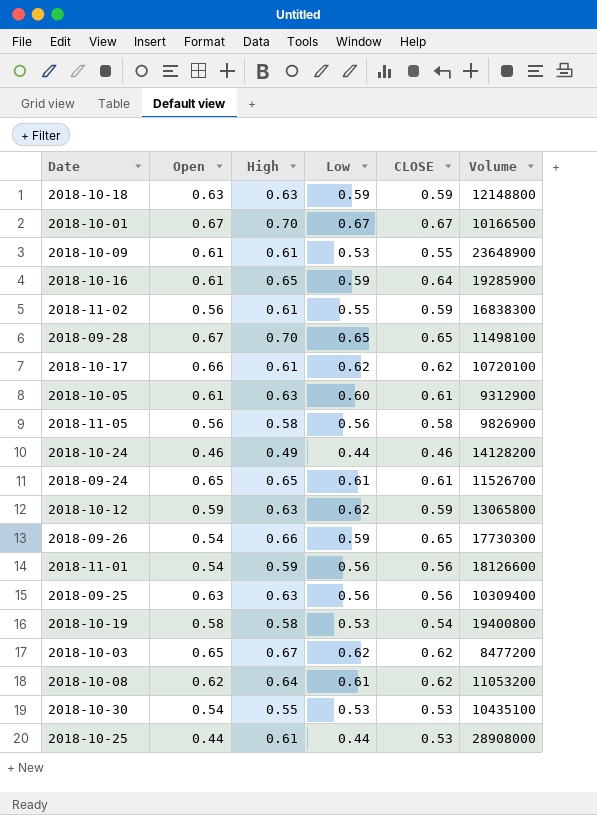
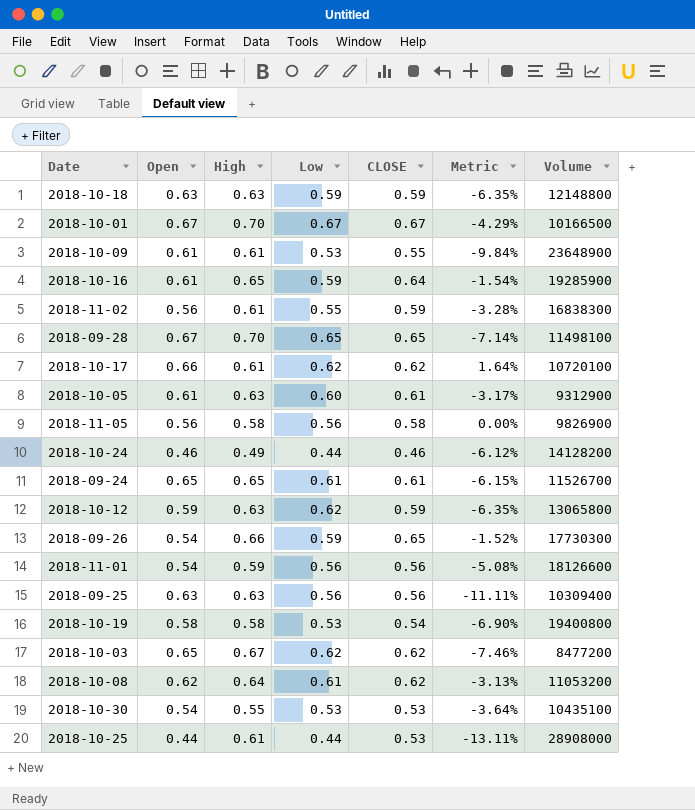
column Metric | formula: none -> ([CLOSE] - [High]) / [High]

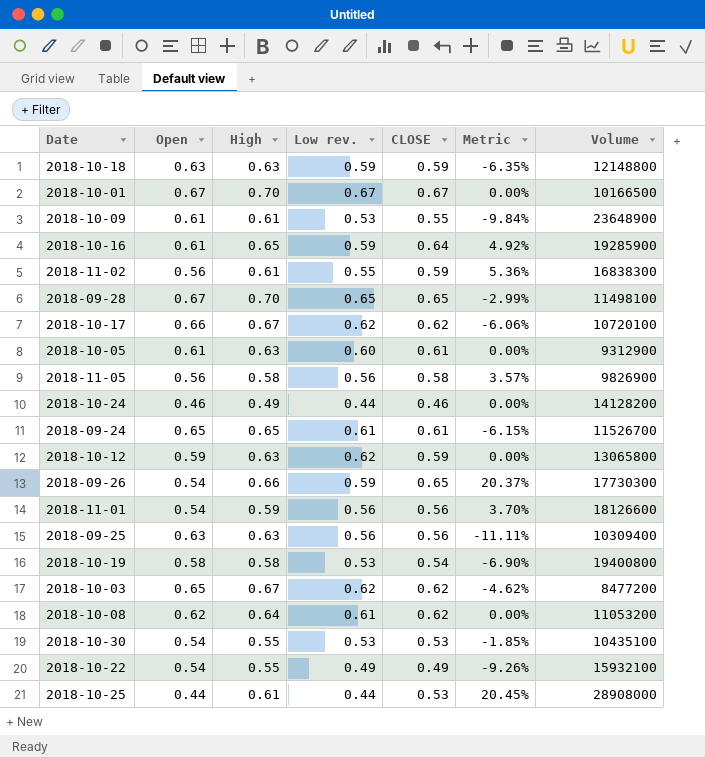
column name: Low -> Low rev.
column Metric | formula: ([CLOSE] - [High]) / [High] -> ([CLOSE] - [Open]) / [Open]
2018-10-17 | High: 0.61 -> 0.67
row 2018-10-22: none -> 0.54 | 0.55 | 0.49 | 0.49 | -9.26% | 15932100

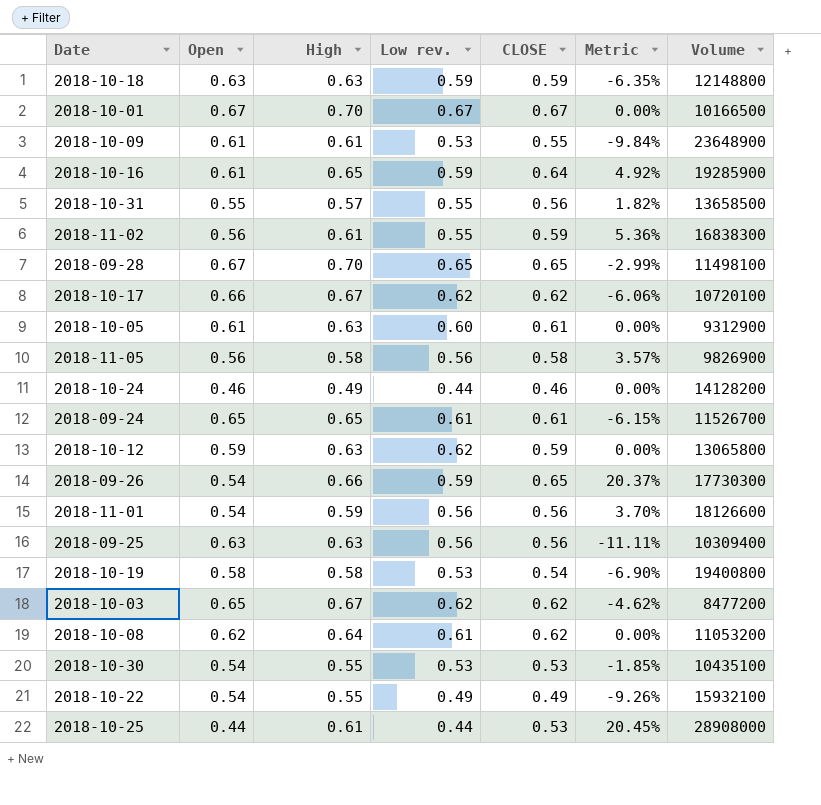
row 2018-10-31: none -> 0.55 | 0.57 | 0.55 | 0.56 | 1.82% | 13658500

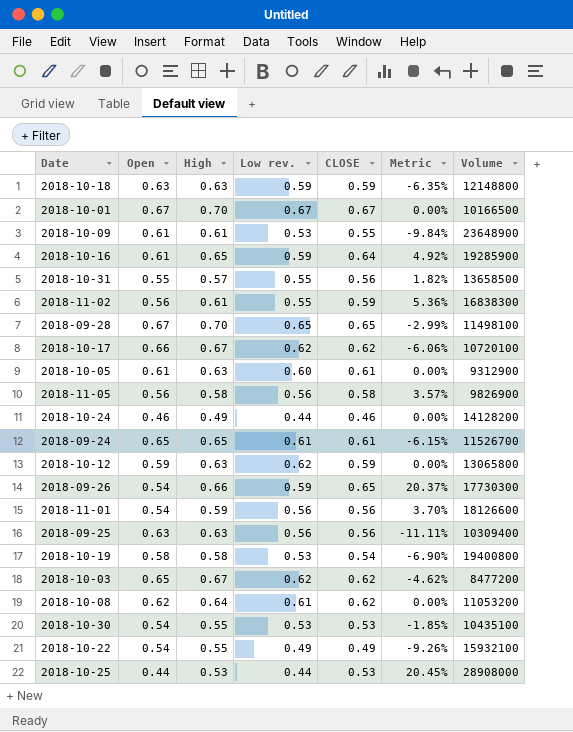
2018-10-25 | High: 0.61 -> 0.53

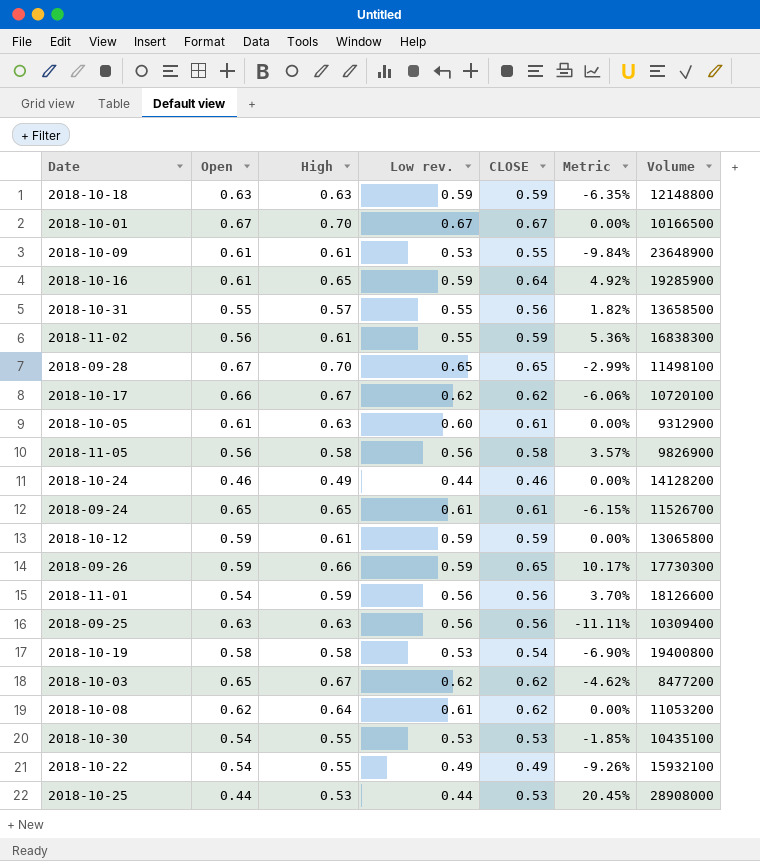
2018-10-12 | High: 0.63 -> 0.61
2018-10-12 | Low rev.: 0.62 -> 0.59
2018-09-26 | Open: 0.54 -> 0.59
2018-09-26 | Metric: 20.37% -> 10.17%

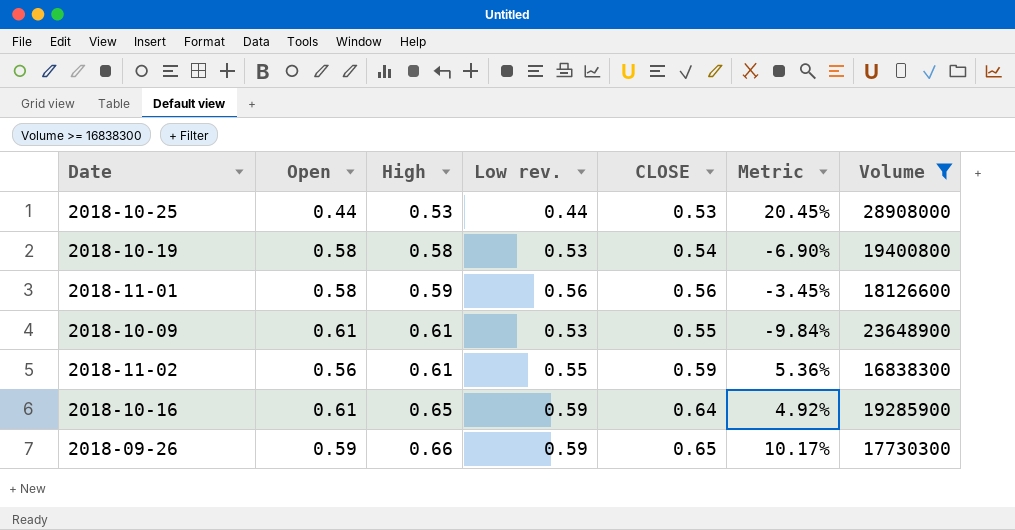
filter: none -> Volume >= 16838300
row order: none -> High ascending
2018-11-01 | Open: 0.54 -> 0.58
2018-11-01 | Metric: 3.70% -> -3.45%

